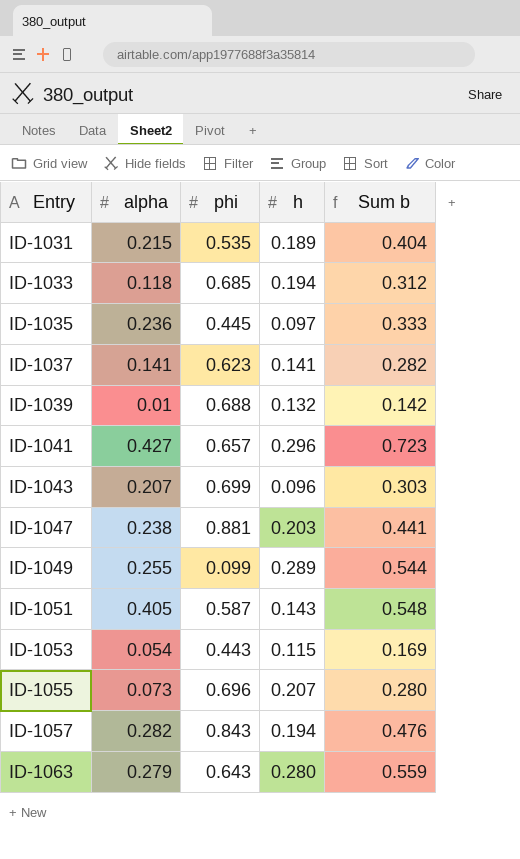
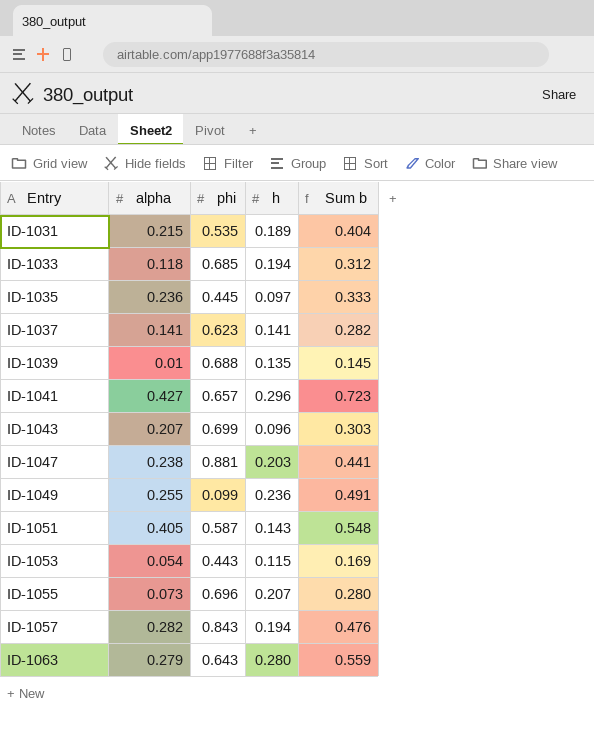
ID-1039 | h: 0.132 -> 0.135
ID-1039 | Sum b: 0.142 -> 0.145
ID-1049 | h: 0.289 -> 0.236
ID-1049 | Sum b: 0.544 -> 0.491

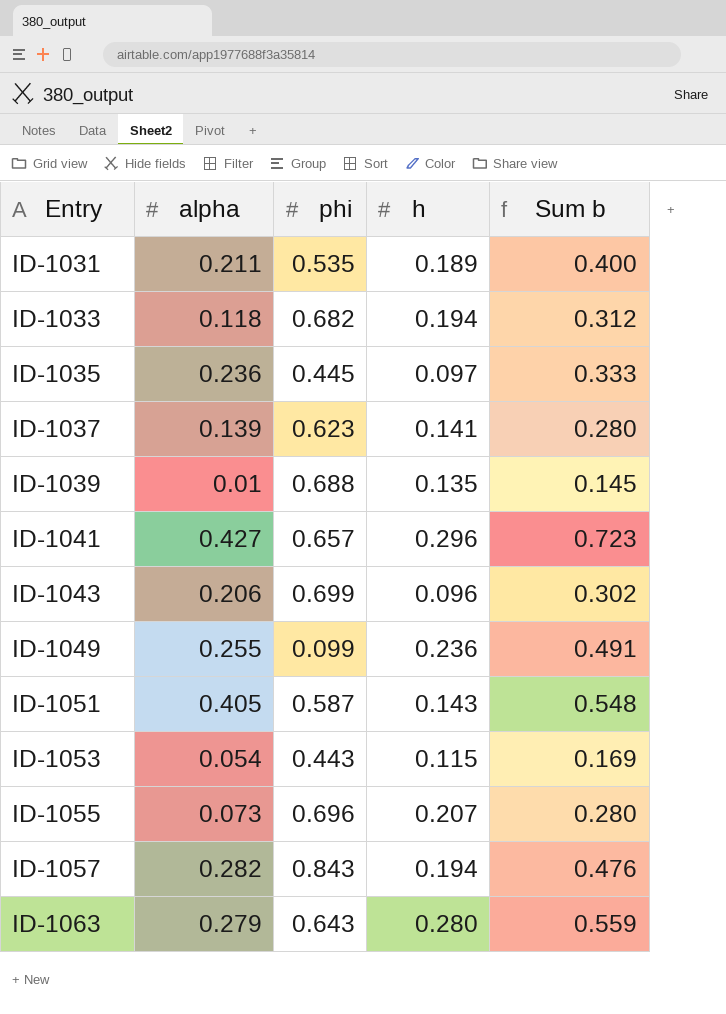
row ID-1047: 0.238 | 0.881 | 0.203 | 0.441 -> none
ID-1031 | alpha: 0.215 -> 0.211
ID-1031 | Sum b: 0.404 -> 0.400
ID-1033 | phi: 0.685 -> 0.682
ID-1037 | alpha: 0.141 -> 0.139
ID-1037 | Sum b: 0.282 -> 0.280
ID-1043 | alpha: 0.207 -> 0.206
ID-1043 | Sum b: 0.303 -> 0.302

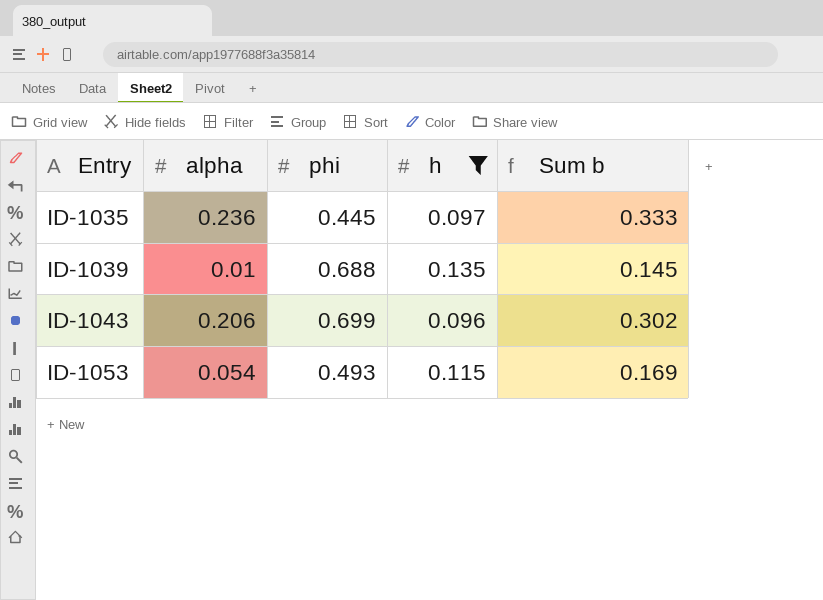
filter: none -> h <= 0.135
ID-1053 | phi: 0.443 -> 0.493

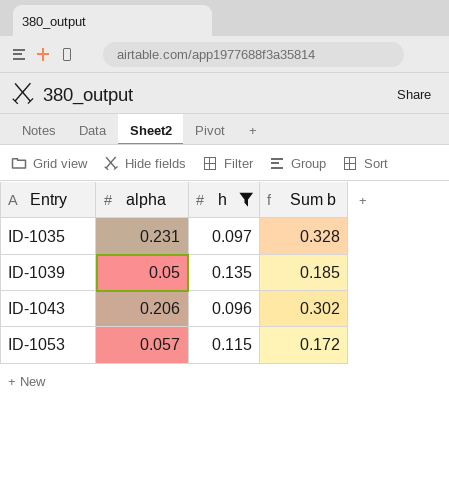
column phi | position: 3 -> none
ID-1035 | alpha: 0.236 -> 0.231
ID-1035 | Sum b: 0.333 -> 0.328
ID-1039 | alpha: 0.01 -> 0.05
ID-1039 | Sum b: 0.145 -> 0.185
ID-1053 | alpha: 0.054 -> 0.057
ID-1053 | Sum b: 0.169 -> 0.172

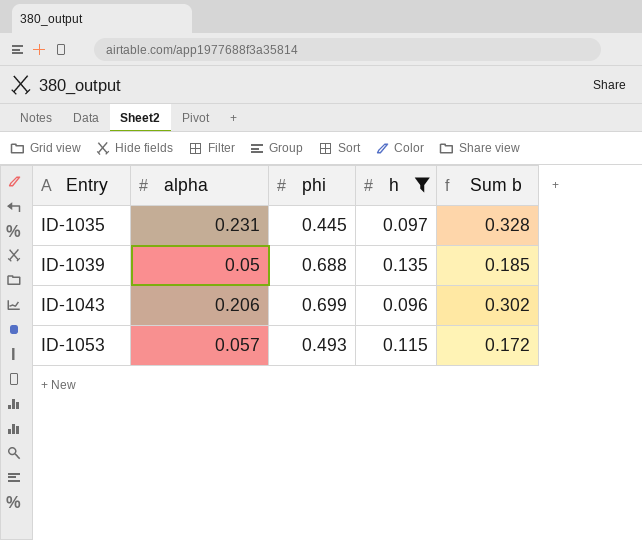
column phi | position: none -> 3

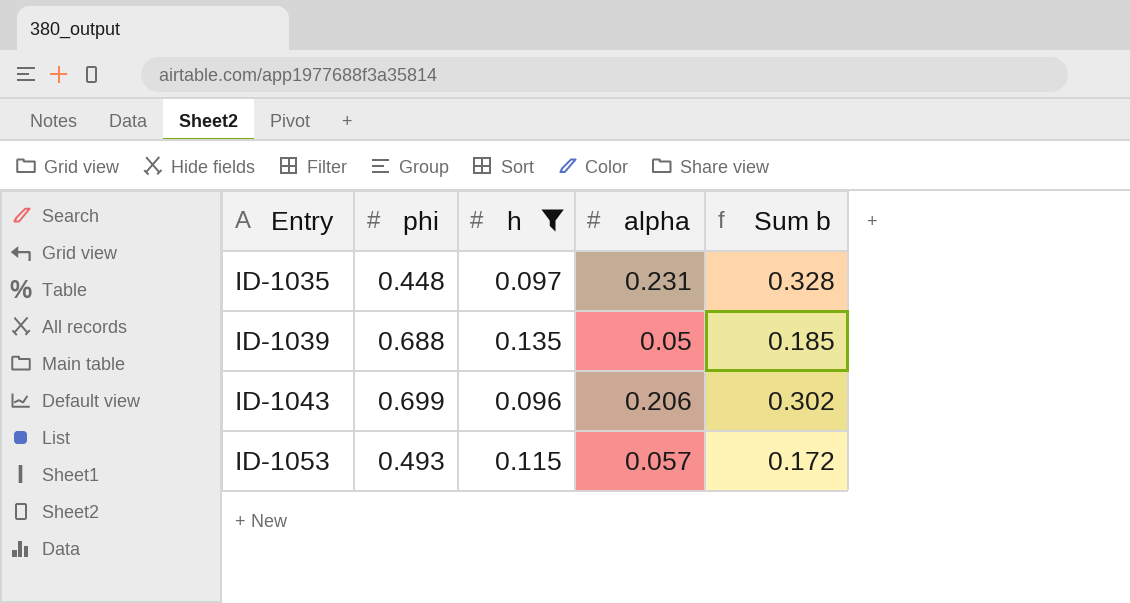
column alpha | position: 2 -> 4
ID-1035 | phi: 0.445 -> 0.448

